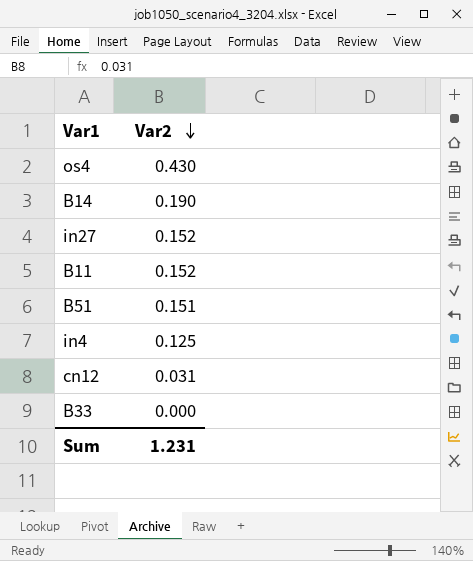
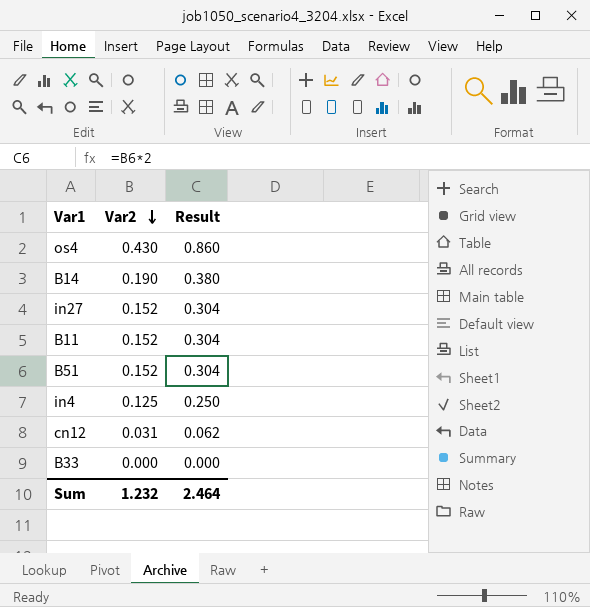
column Result | formula: none -> [Var2] * 2
B51 | Var2: 0.151 -> 0.152
Sum | Var2: 1.231 -> 1.232

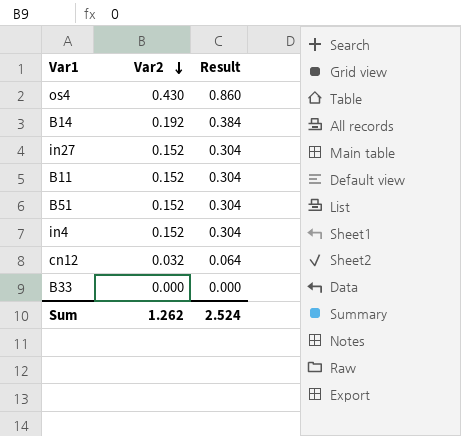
B14 | Var2: 0.190 -> 0.192
B14 | Result: 0.380 -> 0.384
in4 | Var2: 0.125 -> 0.152
in4 | Result: 0.250 -> 0.304
cn12 | Var2: 0.031 -> 0.032
cn12 | Result: 0.062 -> 0.064
Sum | Var2: 1.232 -> 1.262
Sum | Result: 2.464 -> 2.524

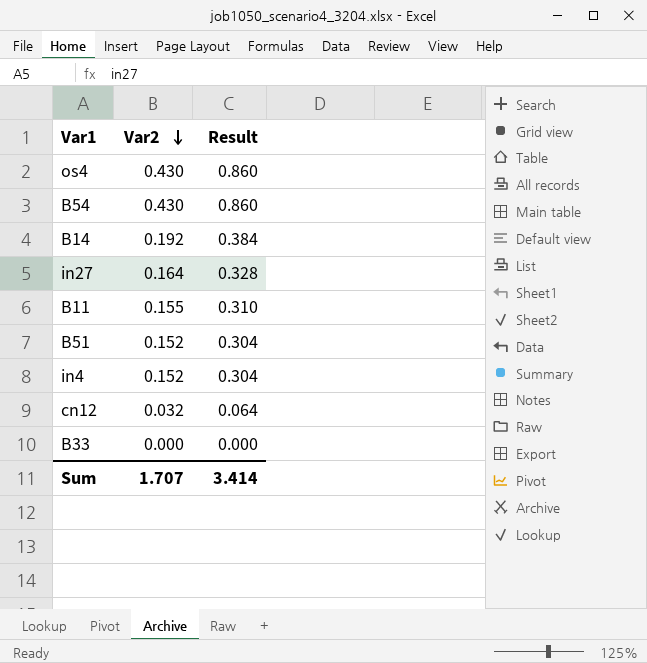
row B54: none -> 0.430 | 0.860
in27 | Var2: 0.152 -> 0.164
in27 | Result: 0.304 -> 0.328
B11 | Var2: 0.152 -> 0.155
B11 | Result: 0.304 -> 0.310
Sum | Var2: 1.262 -> 1.707
Sum | Result: 2.524 -> 3.414

